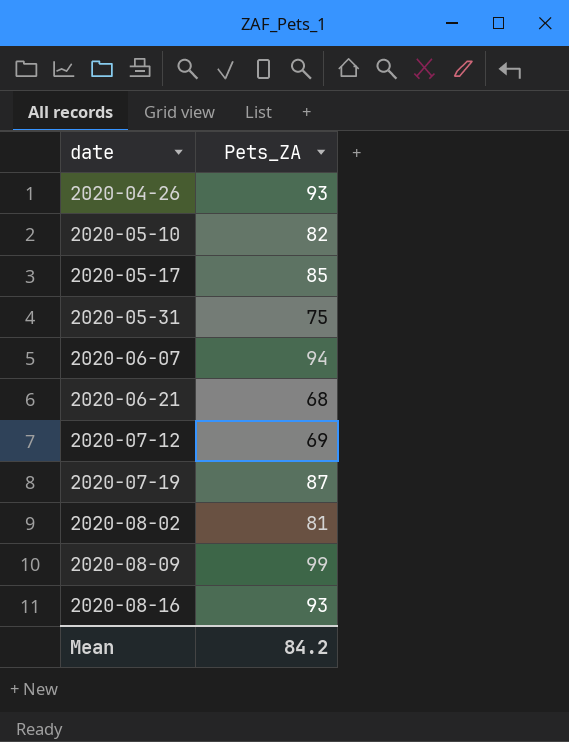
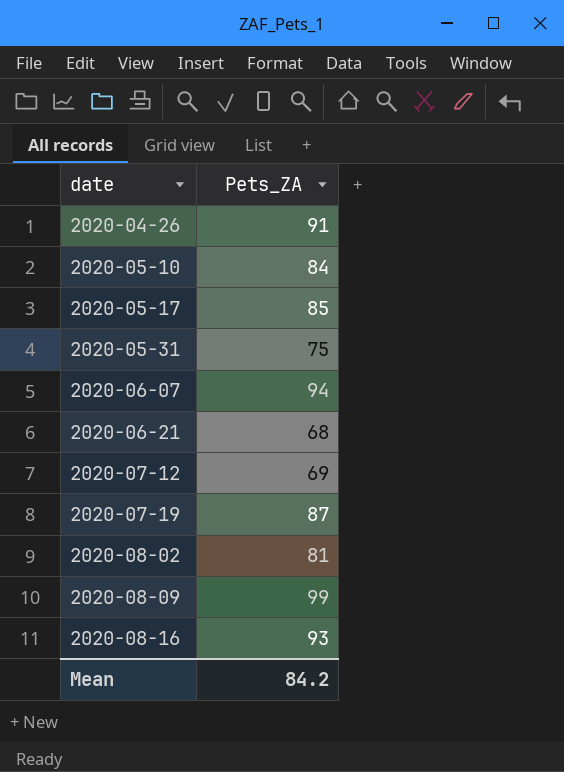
2020-04-26 | Pets_ZA: 93 -> 91
2020-05-10 | Pets_ZA: 82 -> 84

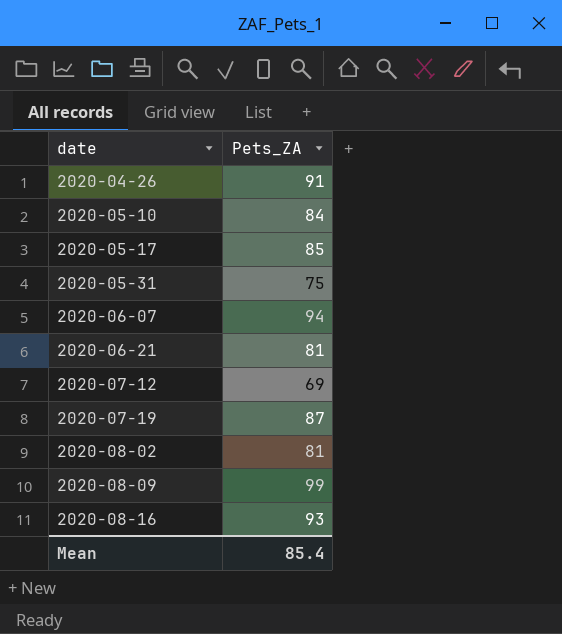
2020-06-21 | Pets_ZA: 68 -> 81
Mean | Pets_ZA: 84.2 -> 85.4

